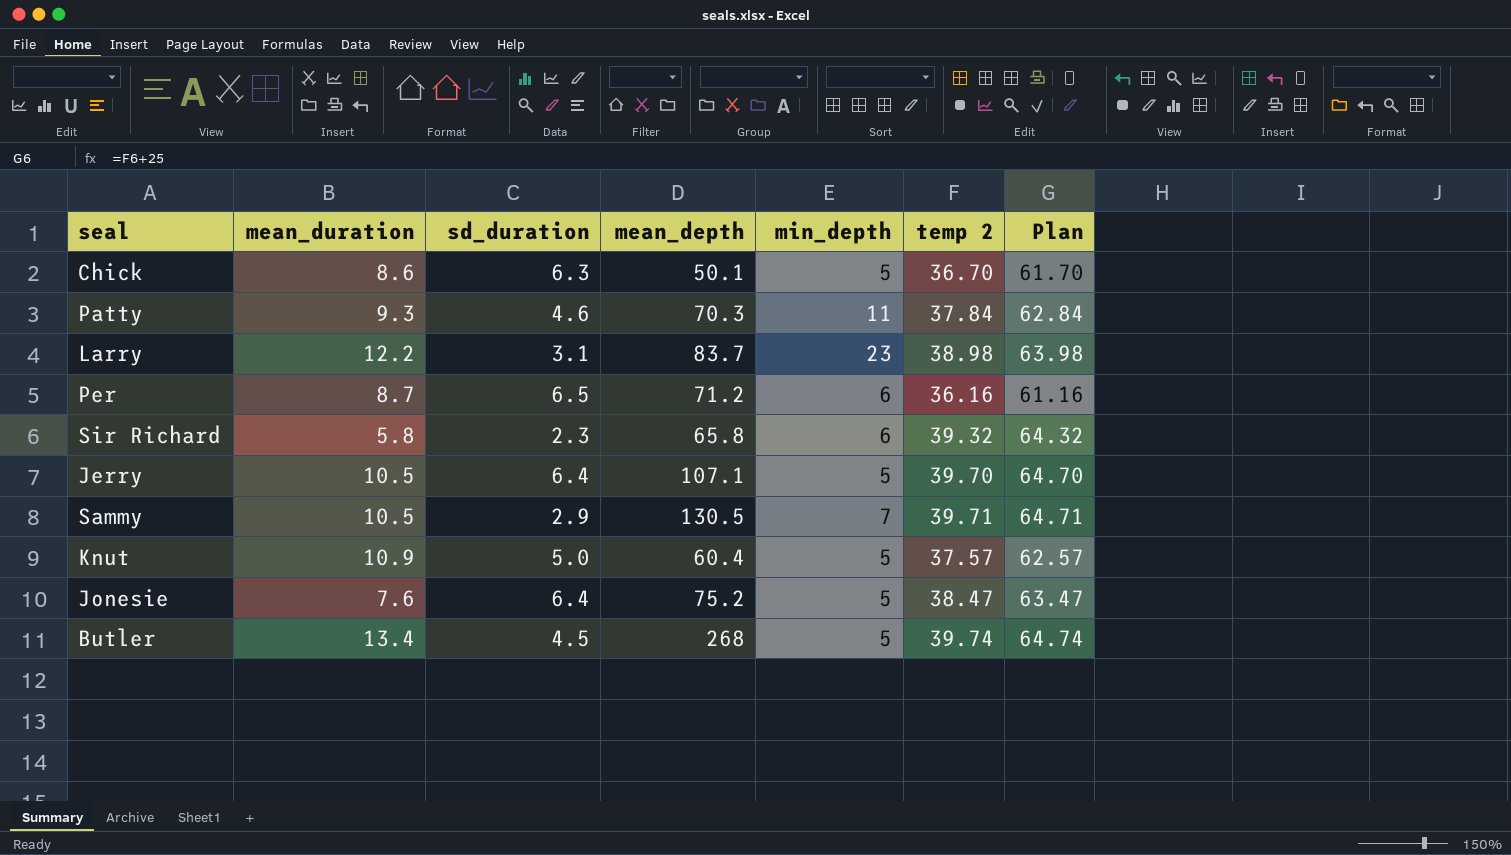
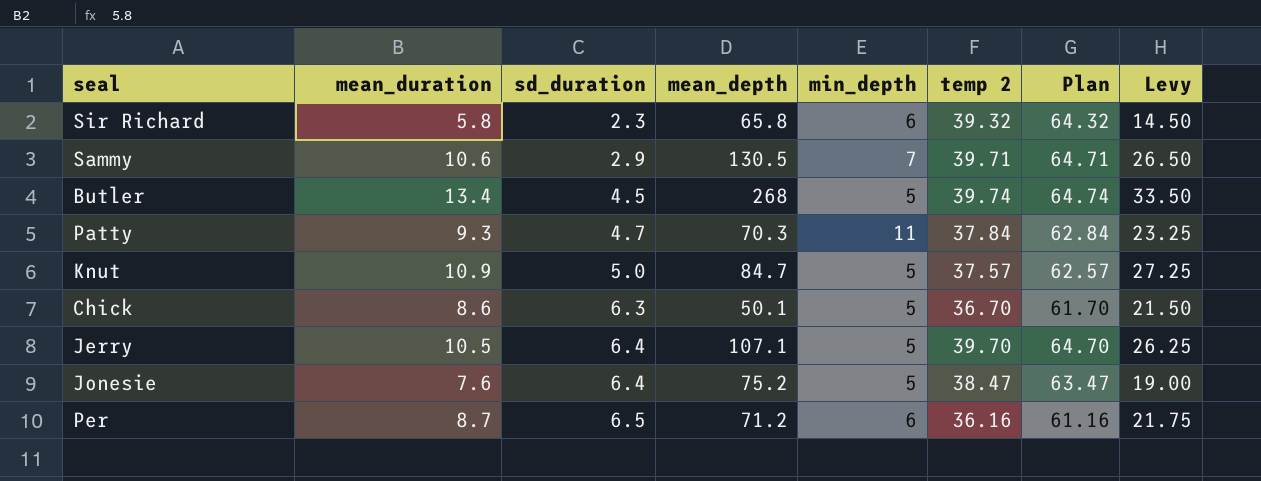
row order: none -> sd_duration ascending
column Levy | formula: none -> [mean_duration] * 2.5
row Larry: 12.2 | 3.1 | 83.7 | 23 | 38.98 | 63.98 -> none
Sammy | mean_duration: 10.5 -> 10.6
Patty | sd_duration: 4.6 -> 4.7
Knut | mean_depth: 60.4 -> 84.7

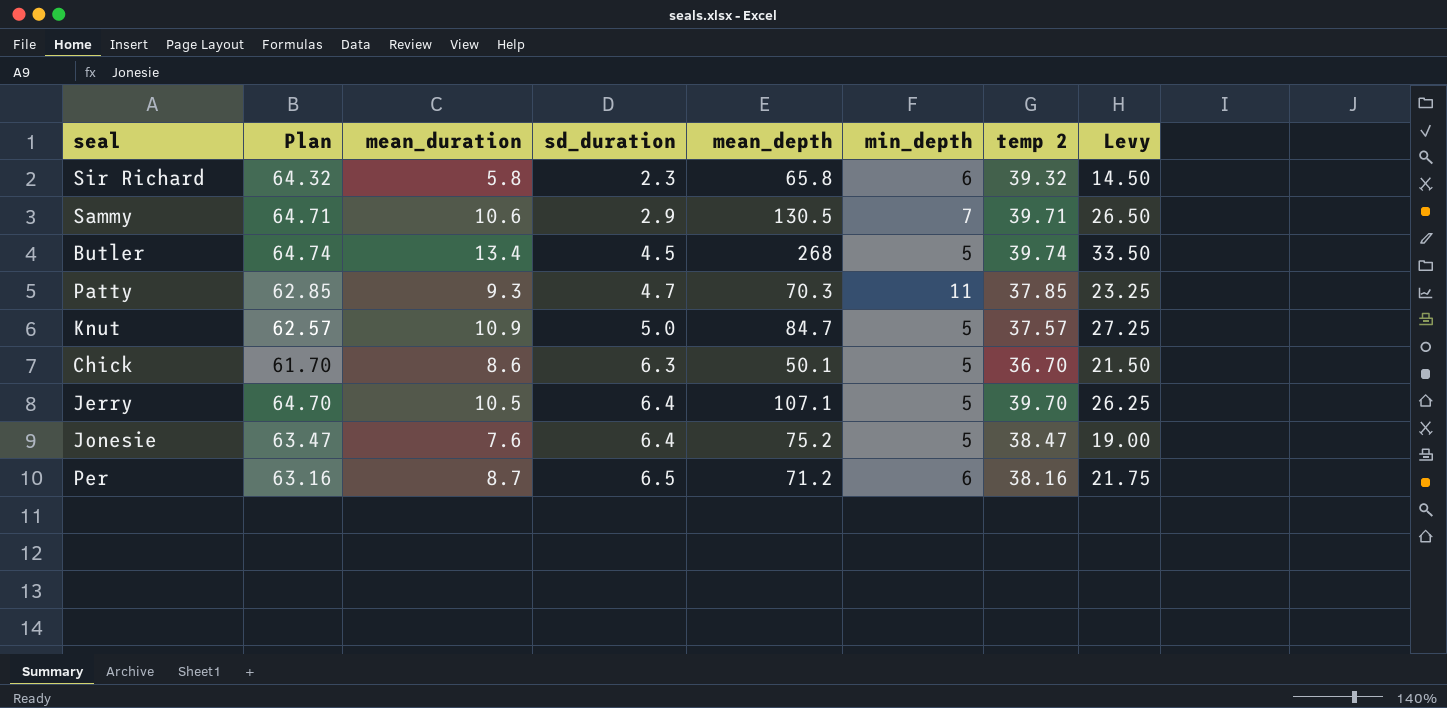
column Plan | position: 7 -> 2
Patty | Plan: 62.84 -> 62.85
Patty | temp 2: 37.84 -> 37.85
Per | Plan: 61.16 -> 63.16
Per | temp 2: 36.16 -> 38.16

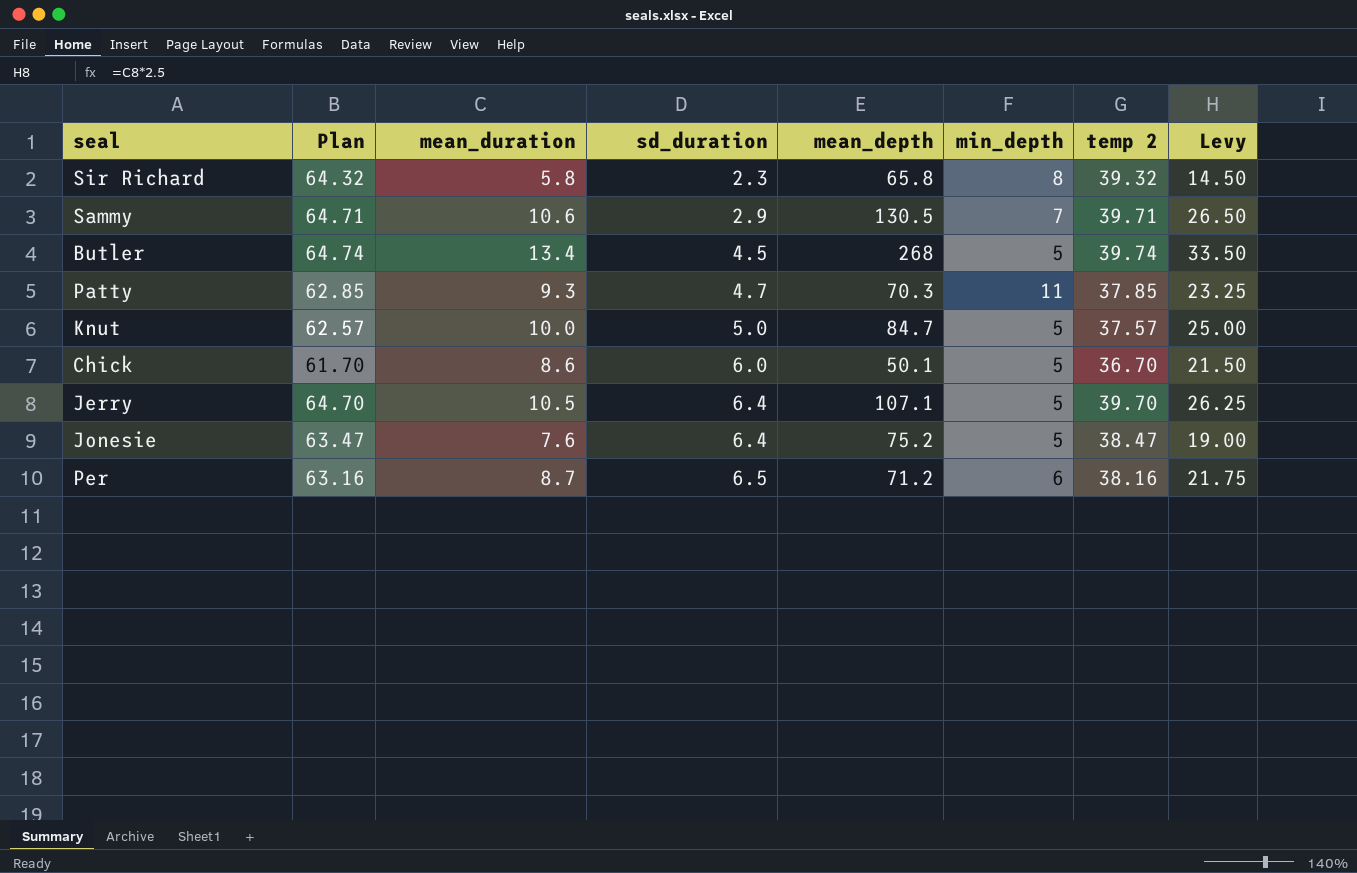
Sir Richard | min_depth: 6 -> 8
Knut | mean_duration: 10.9 -> 10.0
Knut | Levy: 27.25 -> 25.00
Chick | sd_duration: 6.3 -> 6.0

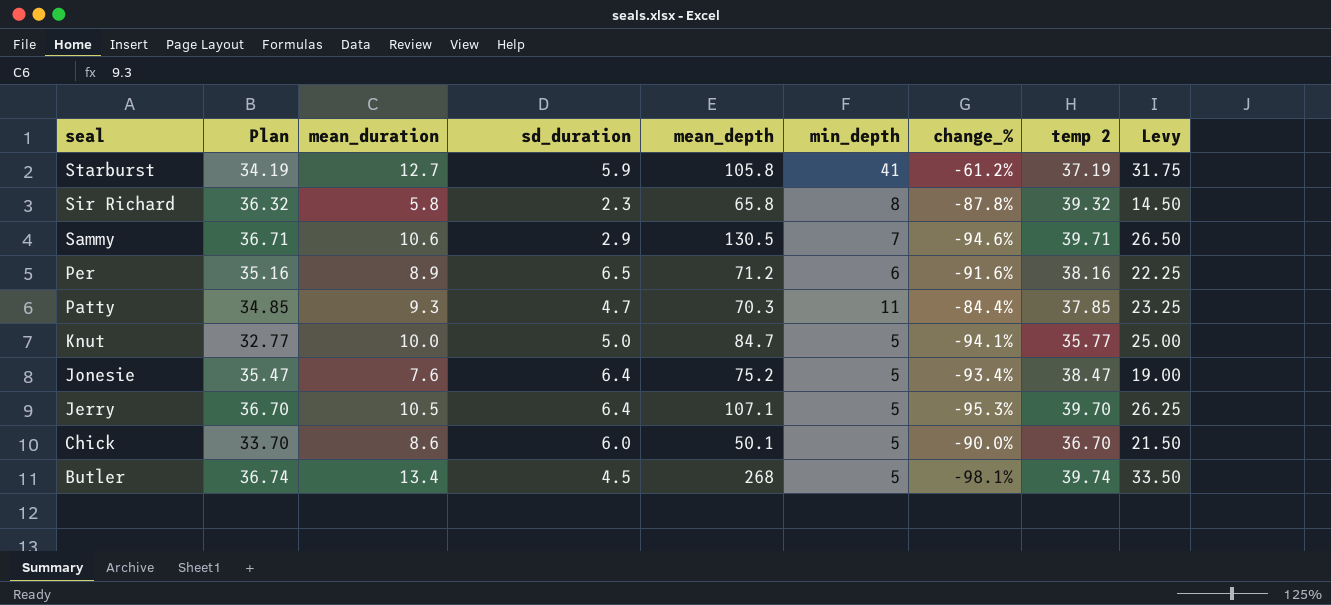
row order: sd_duration ascending -> seal descending
column Plan | formula: [temp 2] + 25 -> [temp 2] - 3
column change_% | formula: none -> ([min_depth] - [mean_depth]) / [mean_depth]
row Starburst: none -> 34.19 | 12.7 | 5.9 | 105.8 | 41 | -61.2% | 37.19 | 31.75
Per | mean_duration: 8.7 -> 8.9
Per | Levy: 21.75 -> 22.25
Knut | temp 2: 37.57 -> 35.77

